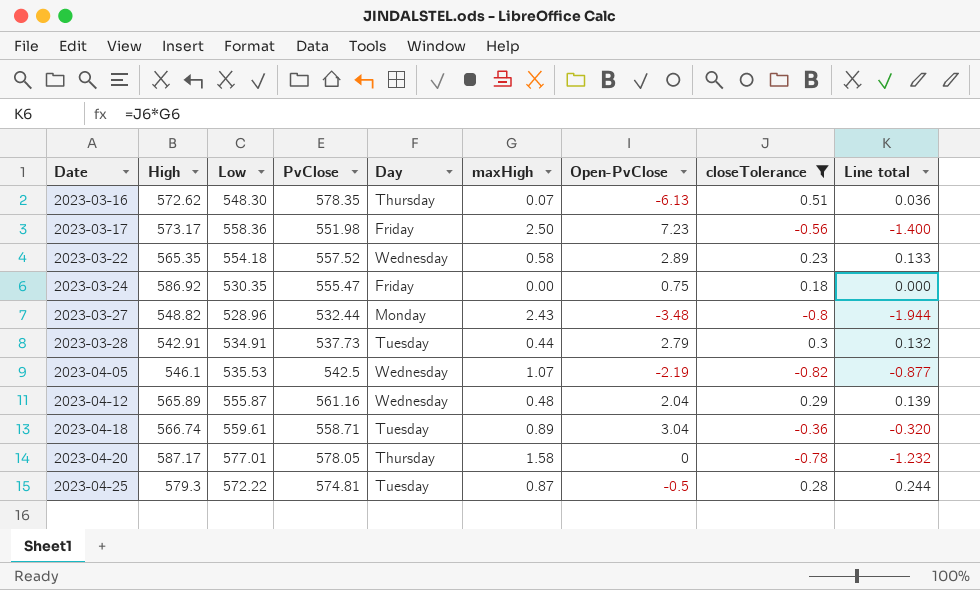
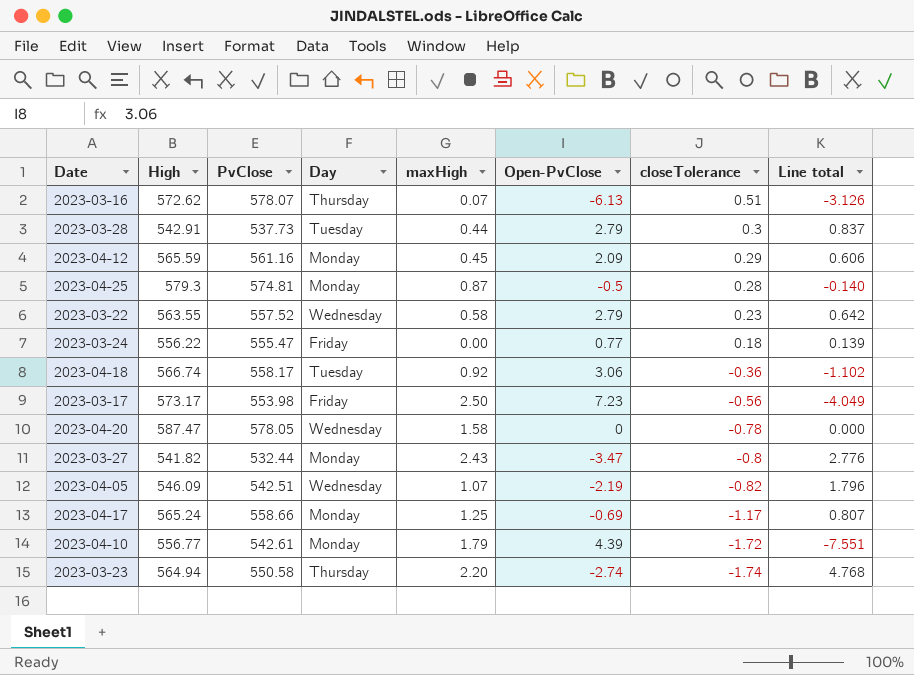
filter: closeTolerance >= -0.82 -> none
row order: Date ascending -> closeTolerance descending
column Low | position: 3 -> none
column Line total | formula: [maxHigh] * [closeTolerance] -> [Open-PvClose] * [closeTolerance]
2023-03-16 | PvClose: 578.35 -> 578.07
2023-04-12 | High: 565.89 -> 565.59
2023-04-12 | Day: Wednesday -> Monday
2023-04-12 | maxHigh: 0.48 -> 0.45
2023-04-12 | Open-PvClose: 2.04 -> 2.09
2023-04-25 | Day: Tuesday -> Monday
2023-03-22 | High: 565.35 -> 563.55
2023-03-22 | Open-PvClose: 2.89 -> 2.79
2023-03-24 | High: 586.92 -> 556.22
2023-03-24 | Open-PvClose: 0.75 -> 0.77
2023-04-18 | PvClose: 558.71 -> 558.17
2023-04-18 | maxHigh: 0.89 -> 0.92
2023-04-18 | Open-PvClose: 3.04 -> 3.06
2023-03-17 | PvClose: 551.98 -> 553.98
2023-04-20 | High: 587.17 -> 587.47
2023-04-20 | Day: Thursday -> Wednesday
2023-03-27 | High: 548.82 -> 541.82
2023-03-27 | Open-PvClose: -3.48 -> -3.47
2023-04-05 | High: 546.1 -> 546.09
2023-04-05 | PvClose: 542.5 -> 542.51

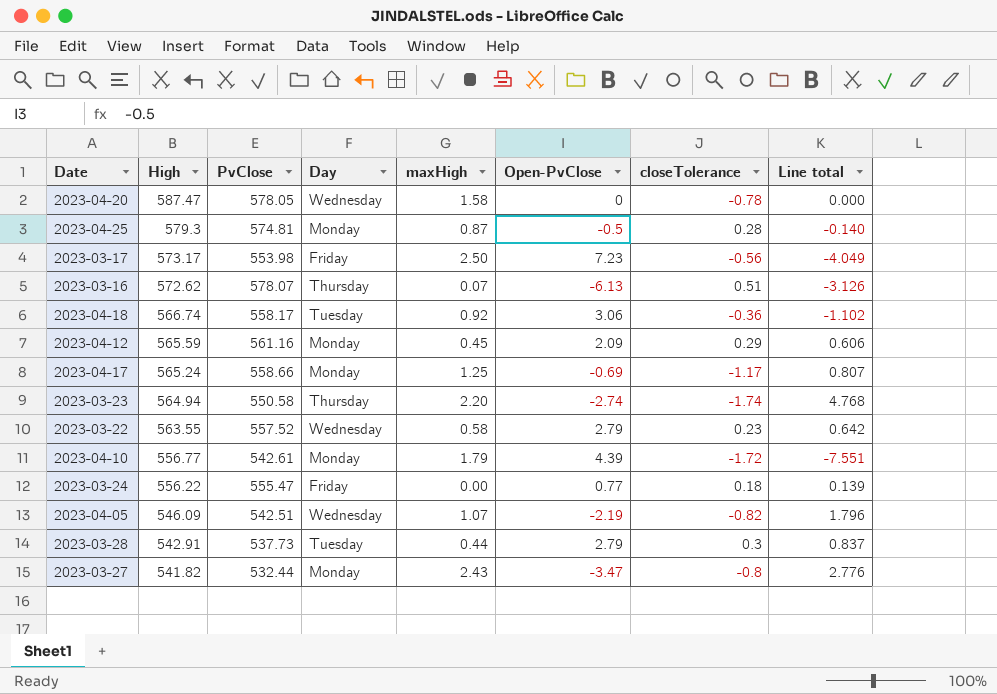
row order: closeTolerance descending -> High descending

